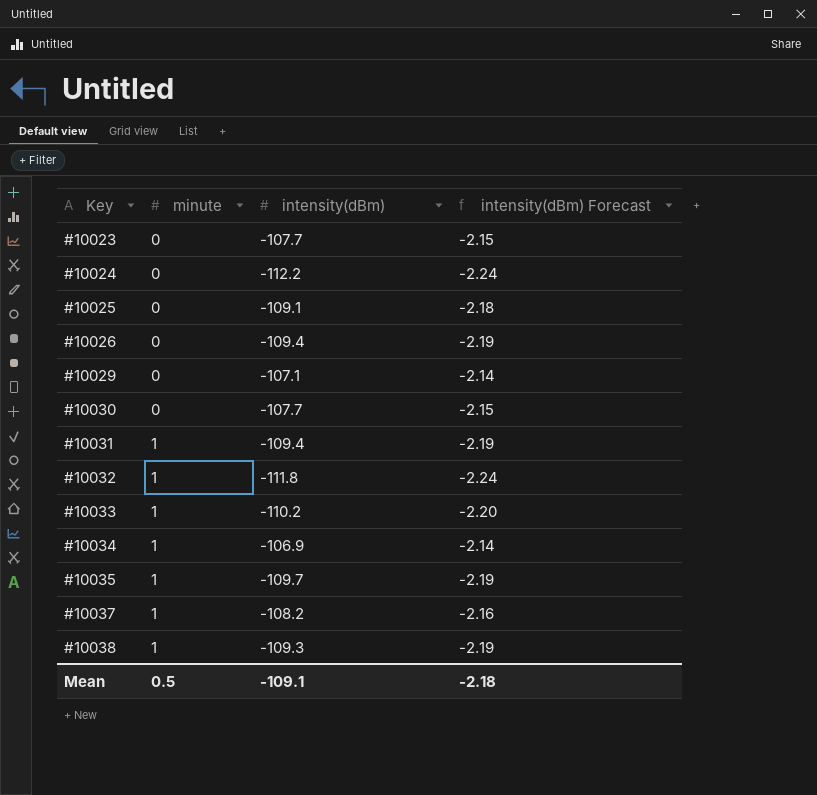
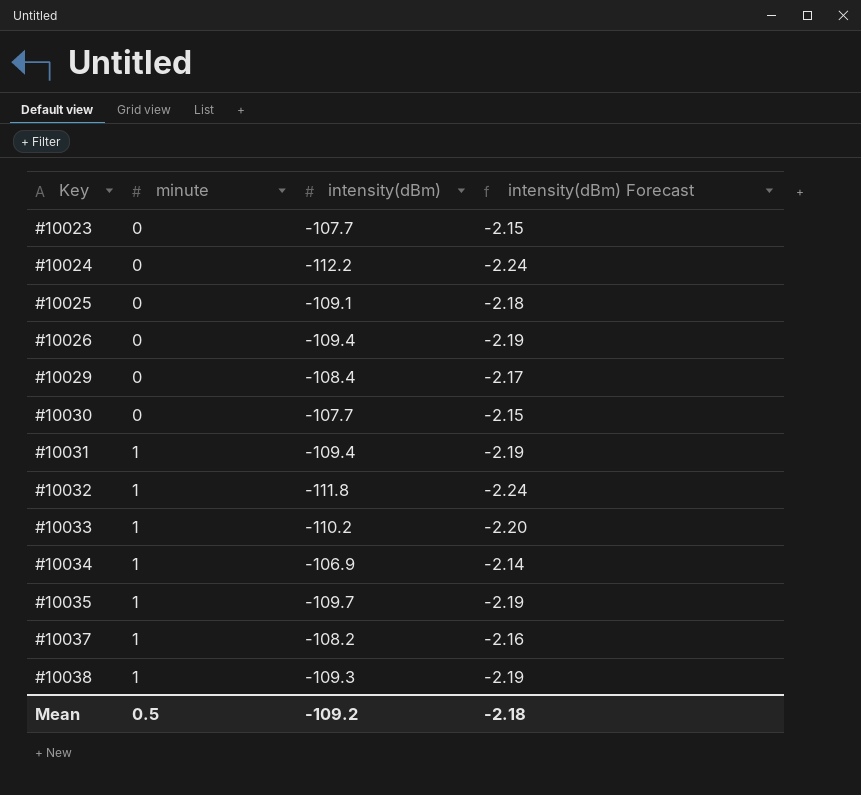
#10029 | intensity(dBm): -107.1 -> -108.4
#10029 | intensity(dBm) Forecast: -2.14 -> -2.17
Mean | intensity(dBm): -109.1 -> -109.2

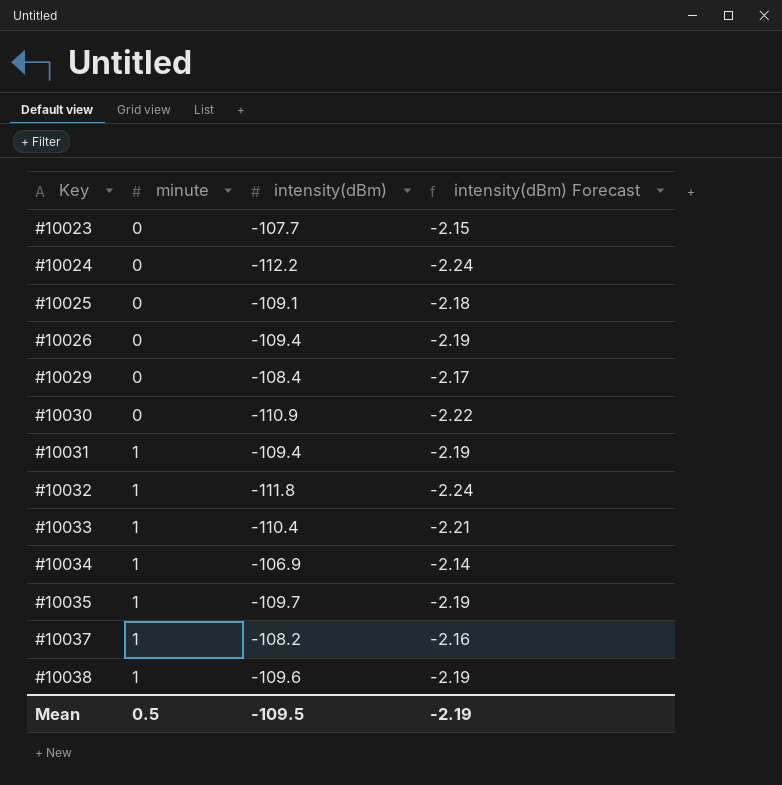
#10030 | intensity(dBm): -107.7 -> -110.9
#10030 | intensity(dBm) Forecast: -2.15 -> -2.22
#10033 | intensity(dBm): -110.2 -> -110.4
#10033 | intensity(dBm) Forecast: -2.20 -> -2.21
#10038 | intensity(dBm): -109.3 -> -109.6
Mean | intensity(dBm): -109.2 -> -109.5
Mean | intensity(dBm) Forecast: -2.18 -> -2.19

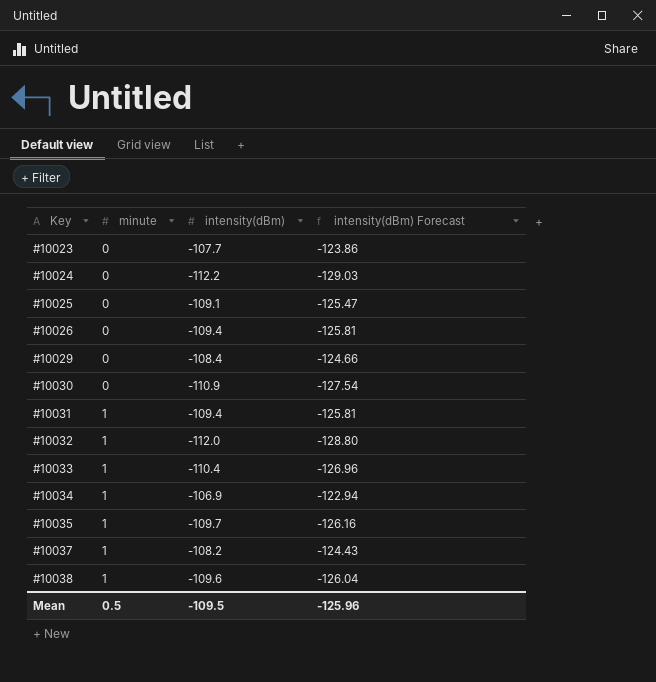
column intensity(dBm) Forecast | formula: [intensity(dBm)] * 0.02 -> [intensity(dBm)] * 1.15
#10032 | intensity(dBm): -111.8 -> -112.0
Mean | intensity(dBm) Forecast: -2.19 -> -125.96

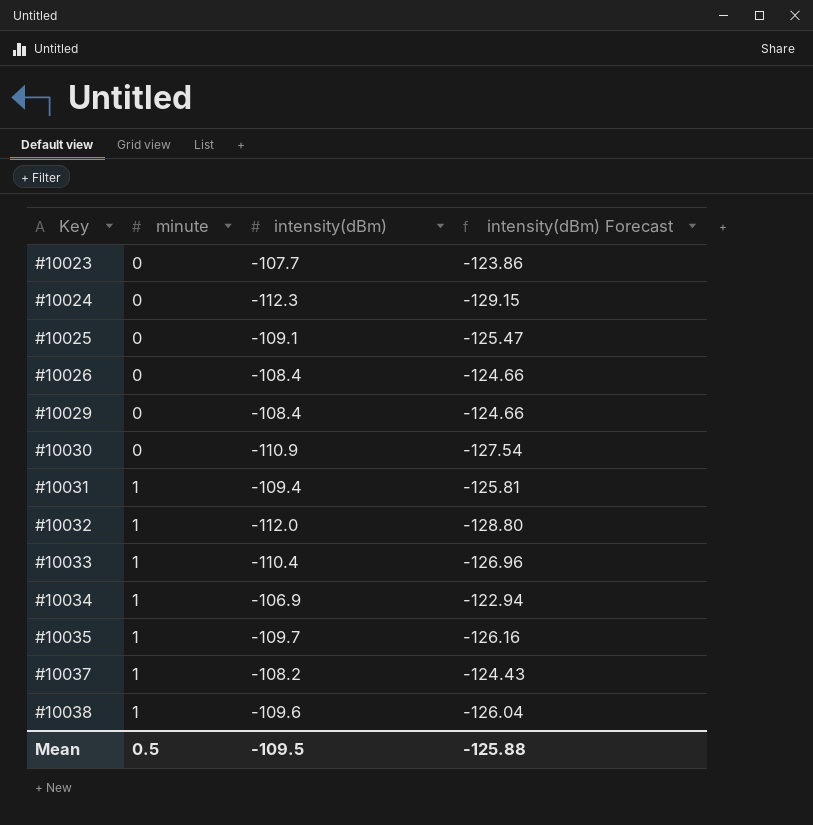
#10024 | intensity(dBm): -112.2 -> -112.3
#10024 | intensity(dBm) Forecast: -129.03 -> -129.15
#10026 | intensity(dBm): -109.4 -> -108.4
#10026 | intensity(dBm) Forecast: -125.81 -> -124.66
Mean | intensity(dBm) Forecast: -125.96 -> -125.88

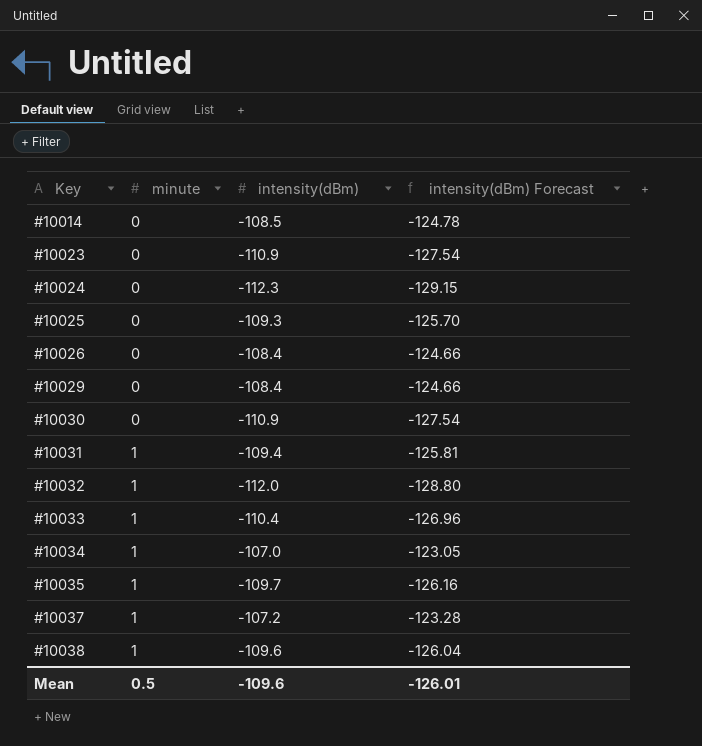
row #10014: none -> 0 | -108.5 | -124.78
#10023 | intensity(dBm): -107.7 -> -110.9
#10023 | intensity(dBm) Forecast: -123.86 -> -127.54
#10025 | intensity(dBm): -109.1 -> -109.3
#10025 | intensity(dBm) Forecast: -125.47 -> -125.70
#10034 | intensity(dBm): -106.9 -> -107.0
#10034 | intensity(dBm) Forecast: -122.94 -> -123.05
#10037 | intensity(dBm): -108.2 -> -107.2
#10037 | intensity(dBm) Forecast: -124.43 -> -123.28
Mean | intensity(dBm): -109.5 -> -109.6
Mean | intensity(dBm) Forecast: -125.88 -> -126.01

